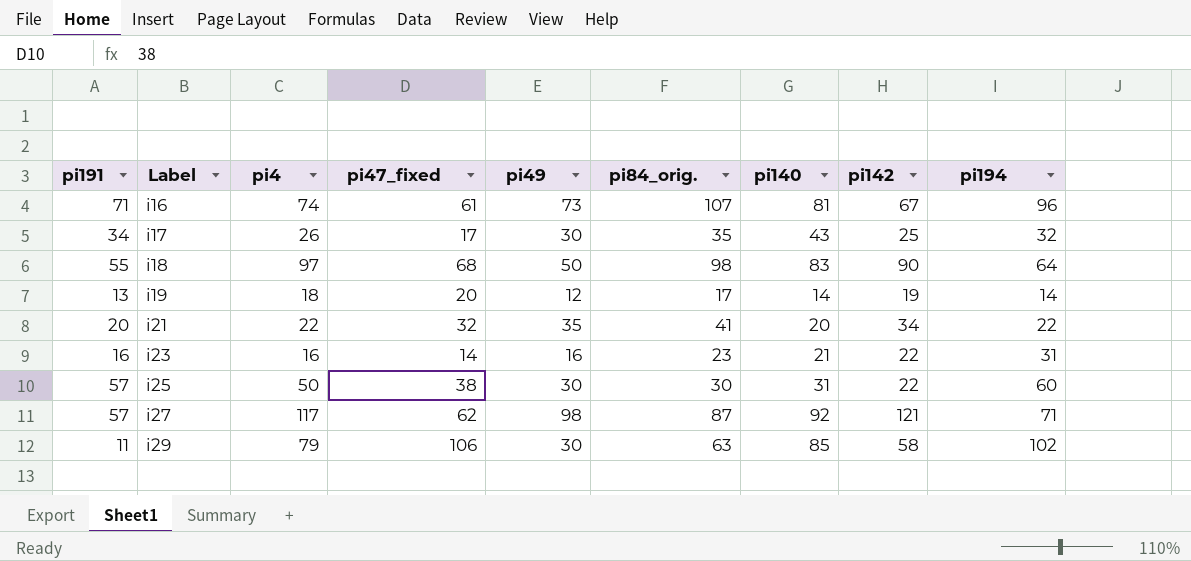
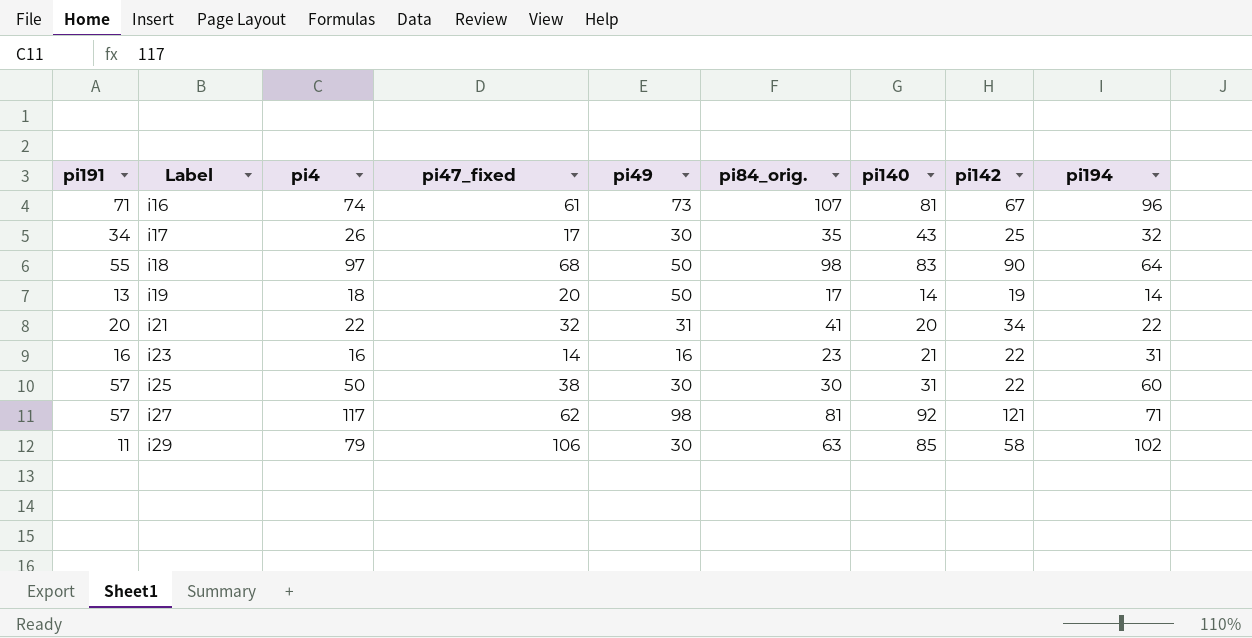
i19 | pi49: 12 -> 50
i21 | pi49: 35 -> 31
i27 | pi84_orig.: 87 -> 81

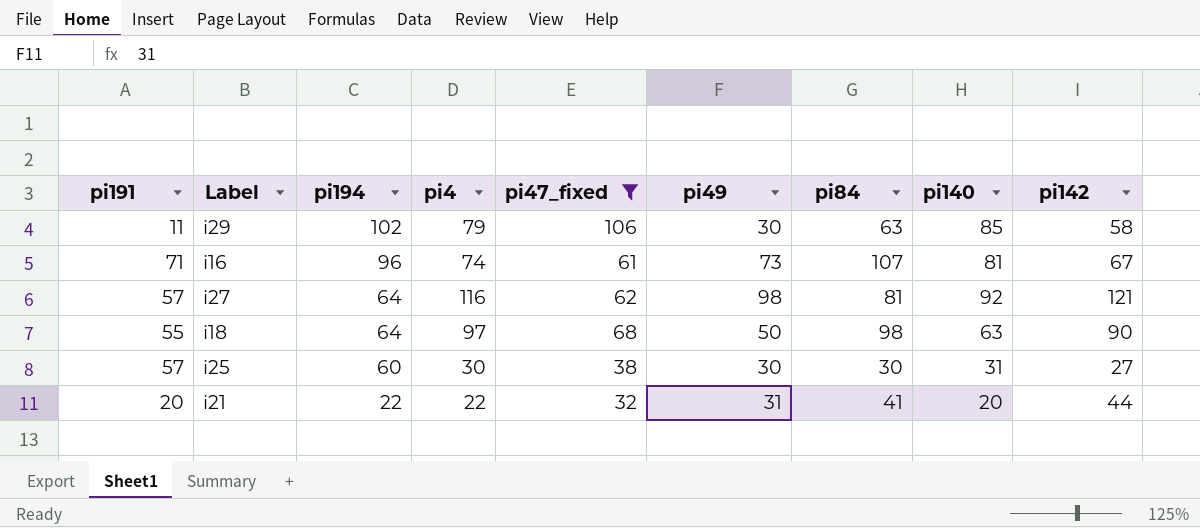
filter: none -> pi47_fixed >= 32
row order: Label ascending -> pi194 descending
column pi194 | position: 9 -> 3
column name: pi84_orig. -> pi84
i27 | pi194: 71 -> 64
i27 | pi4: 117 -> 116
i18 | pi140: 83 -> 63
i25 | pi4: 50 -> 30
i25 | pi142: 22 -> 27
i21 | pi142: 34 -> 44

